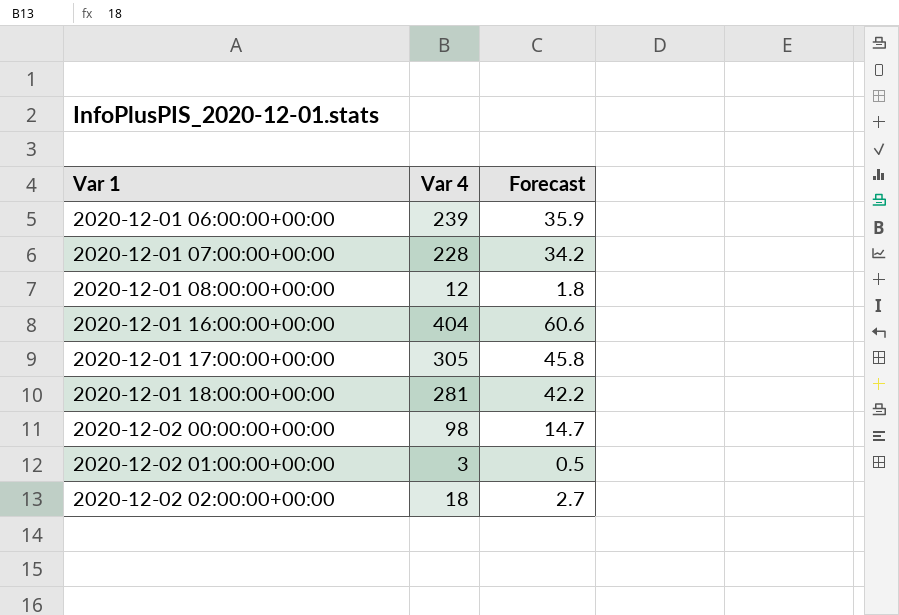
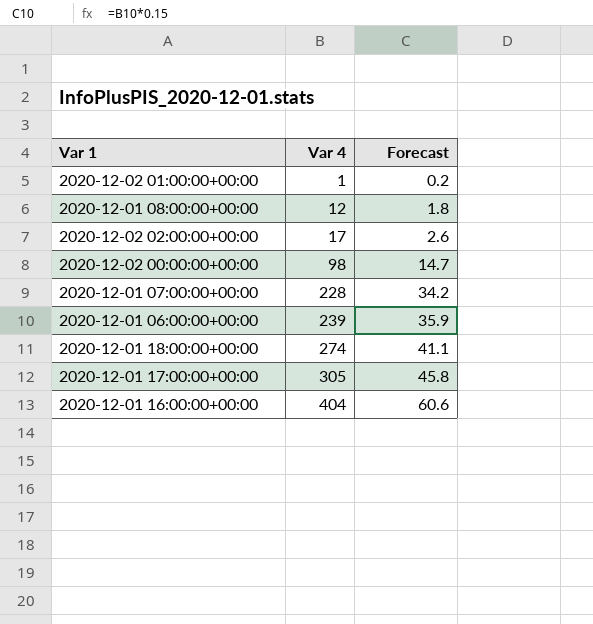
row order: Var 1 ascending -> Var 4 ascending
2020-12-02 01:00:00+00:00 | Var 4: 3 -> 1
2020-12-02 01:00:00+00:00 | Forecast: 0.5 -> 0.2
2020-12-02 02:00:00+00:00 | Var 4: 18 -> 17
2020-12-02 02:00:00+00:00 | Forecast: 2.7 -> 2.6
2020-12-01 18:00:00+00:00 | Var 4: 281 -> 274
2020-12-01 18:00:00+00:00 | Forecast: 42.2 -> 41.1

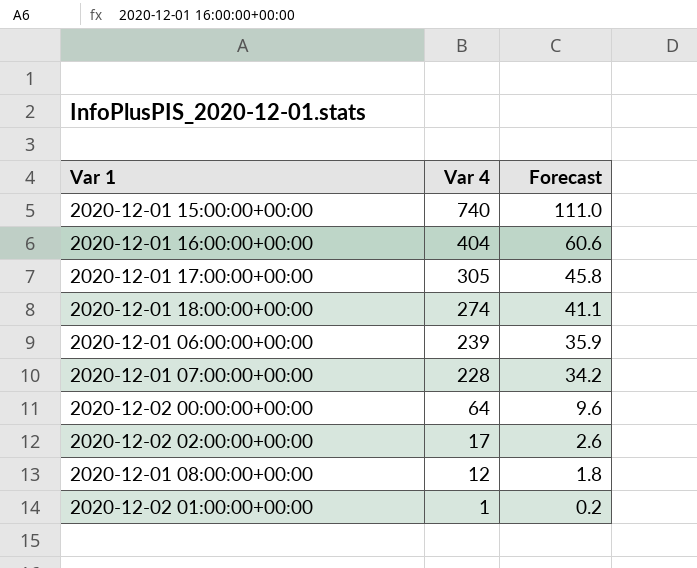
row order: Var 4 ascending -> Var 4 descending
row 2020-12-01 15:00:00+00:00: none -> 740 | 111.0
2020-12-02 00:00:00+00:00 | Var 4: 98 -> 64
2020-12-02 00:00:00+00:00 | Forecast: 14.7 -> 9.6

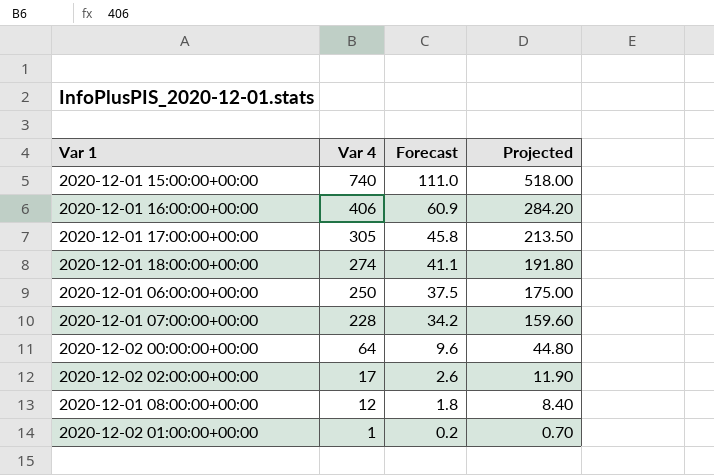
column Projected | formula: none -> [Var 4] * 0.7
2020-12-01 16:00:00+00:00 | Var 4: 404 -> 406
2020-12-01 16:00:00+00:00 | Forecast: 60.6 -> 60.9
2020-12-01 06:00:00+00:00 | Var 4: 239 -> 250
2020-12-01 06:00:00+00:00 | Forecast: 35.9 -> 37.5

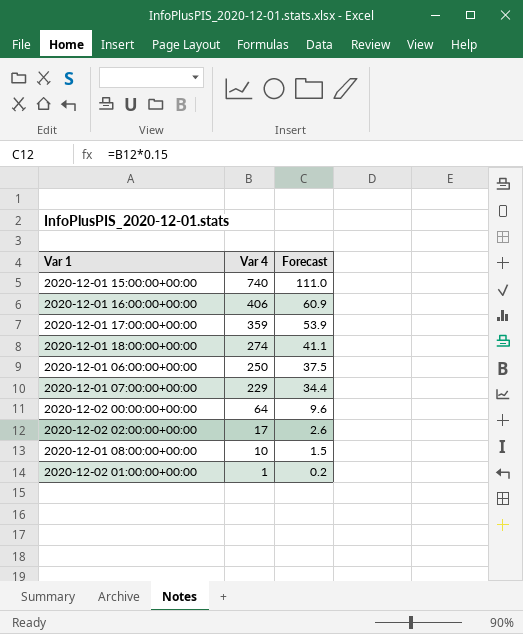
column Projected | formula: [Var 4] * 0.7 -> none
2020-12-01 17:00:00+00:00 | Var 4: 305 -> 359
2020-12-01 17:00:00+00:00 | Forecast: 45.8 -> 53.9
2020-12-01 07:00:00+00:00 | Var 4: 228 -> 229
2020-12-01 07:00:00+00:00 | Forecast: 34.2 -> 34.4
2020-12-01 08:00:00+00:00 | Var 4: 12 -> 10
2020-12-01 08:00:00+00:00 | Forecast: 1.8 -> 1.5

